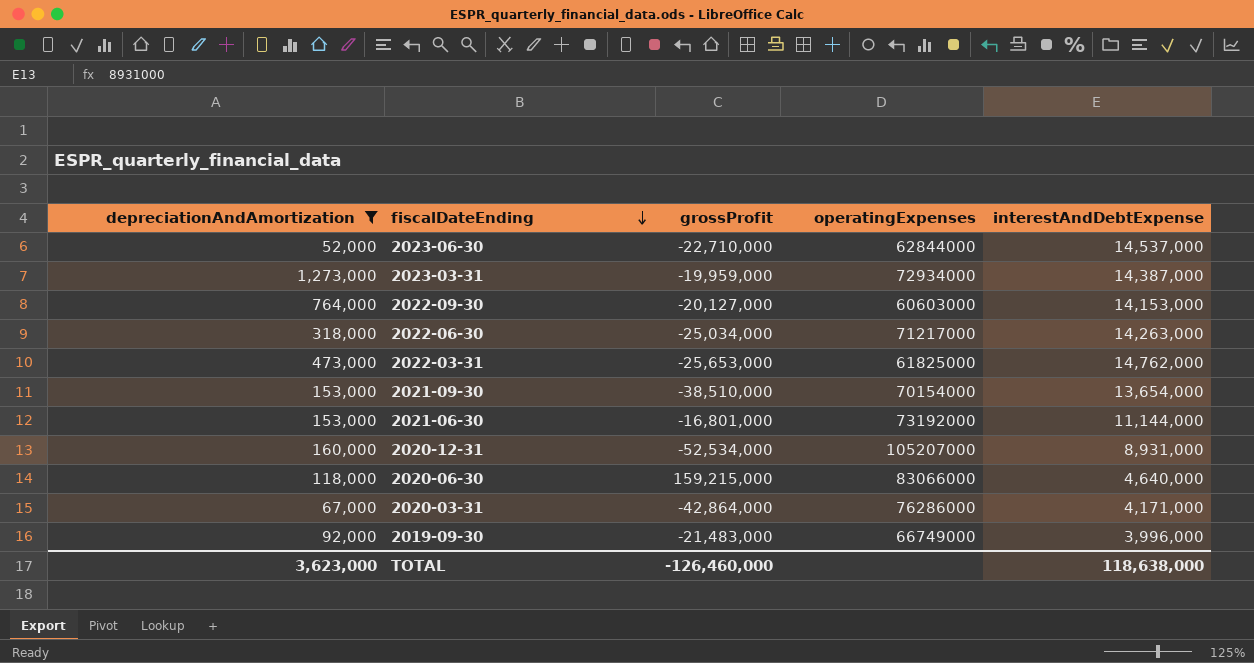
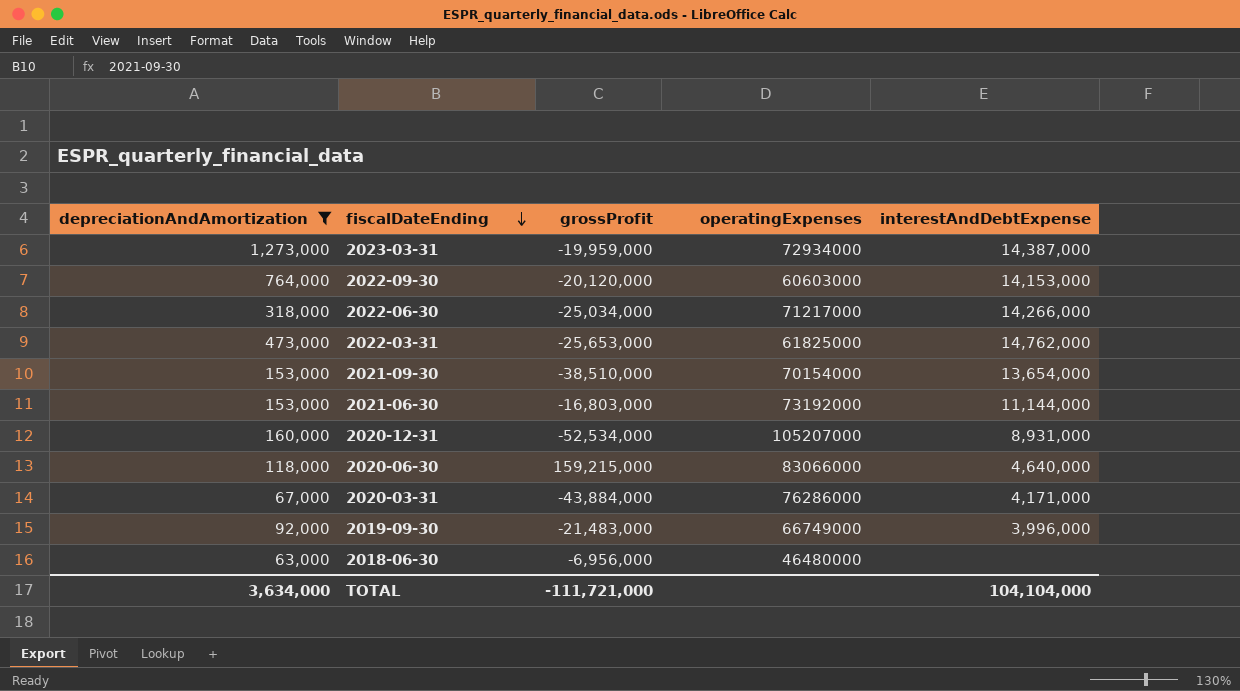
row 2023-06-30: 52,000 | -22,710,000 | 62844000 | 14,537,000 -> none
2022-09-30 | grossProfit: -20,127,000 -> -20,120,000
2022-06-30 | interestAndDebtExpense: 14,263,000 -> 14,266,000
2021-06-30 | grossProfit: -16,801,000 -> -16,803,000
2020-03-31 | grossProfit: -42,864,000 -> -43,884,000
row 2018-06-30: none -> 63,000 | -6,956,000 | 46480000 | none
TOTAL | depreciationAndAmortization: 3,623,000 -> 3,634,000
TOTAL | grossProfit: -126,460,000 -> -111,721,000
TOTAL | interestAndDebtExpense: 118,638,000 -> 104,104,000

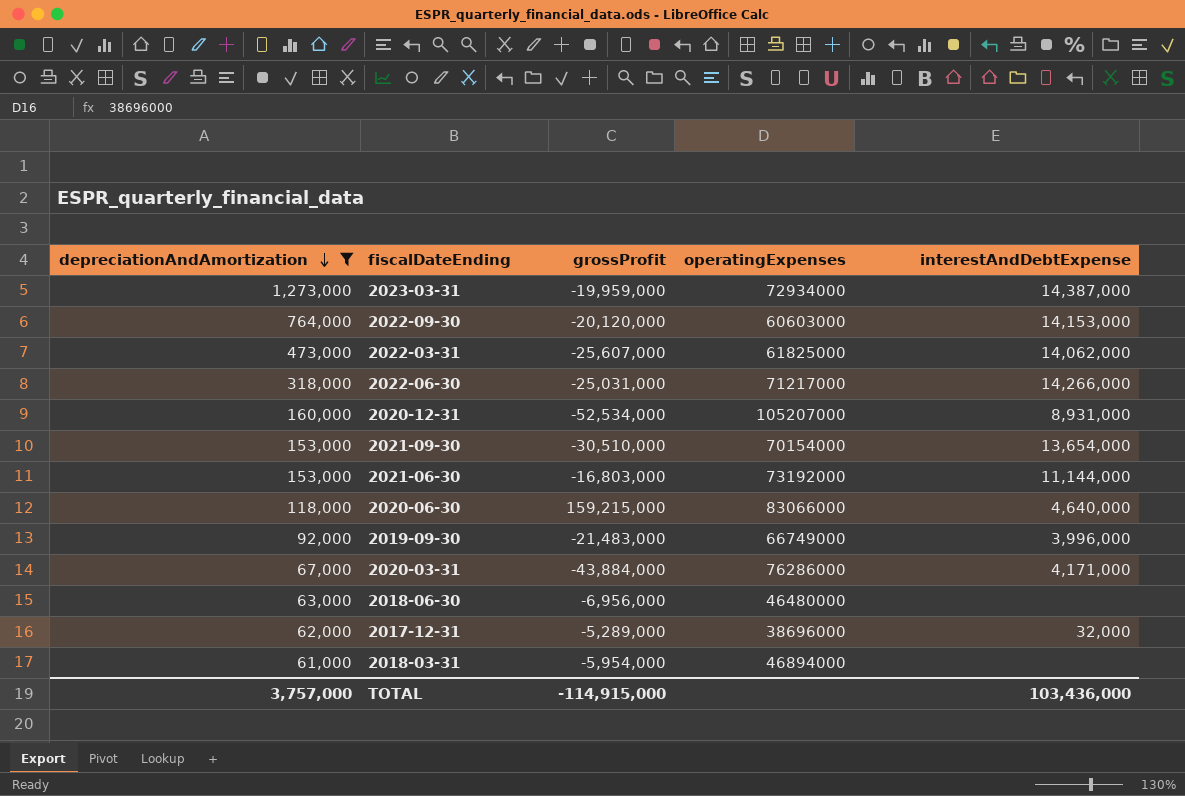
row order: fiscalDateEnding descending -> depreciationAndAmortization descending
2022-03-31 | grossProfit: -25,653,000 -> -25,607,000
2022-03-31 | interestAndDebtExpense: 14,762,000 -> 14,062,000
2022-06-30 | grossProfit: -25,034,000 -> -25,031,000
2021-09-30 | grossProfit: -38,510,000 -> -30,510,000
row 2017-12-31: none -> 62,000 | -5,289,000 | 38696000 | 32,000
row 2018-03-31: none -> 61,000 | -5,954,000 | 46894000 | none
TOTAL | depreciationAndAmortization: 3,634,000 -> 3,757,000
TOTAL | grossProfit: -111,721,000 -> -114,915,000
TOTAL | interestAndDebtExpense: 104,104,000 -> 103,436,000

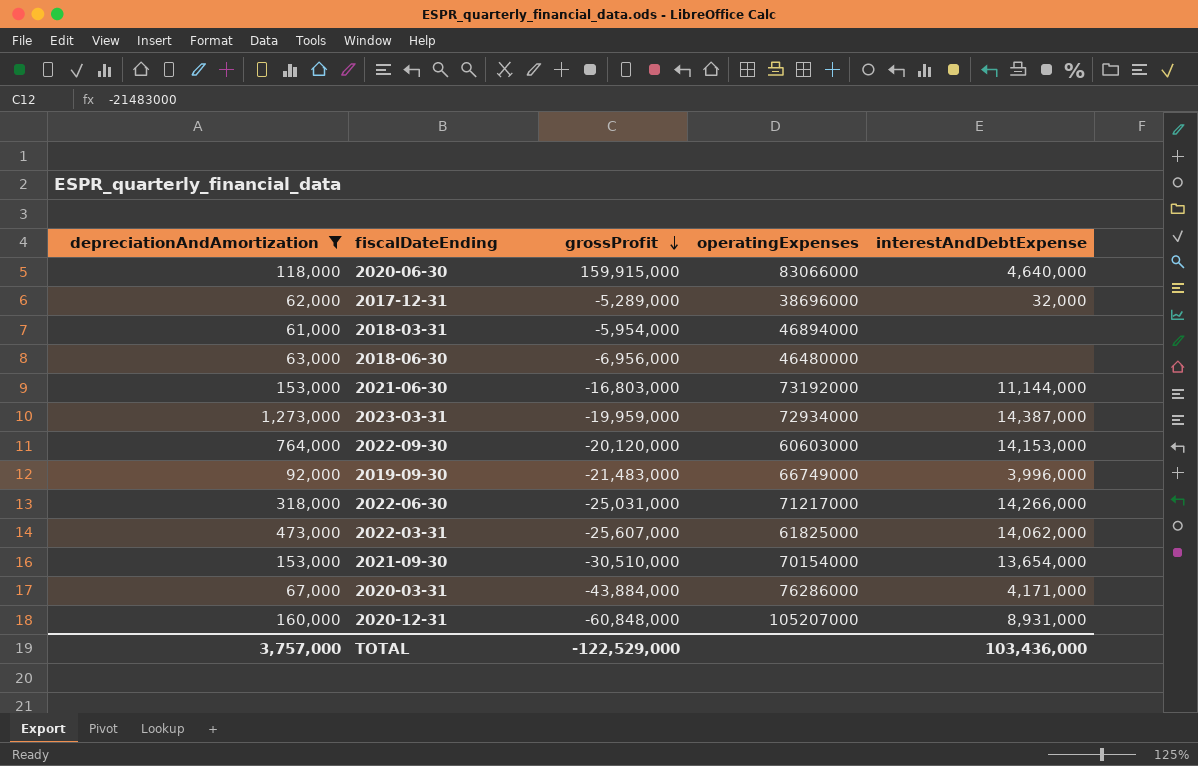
row order: depreciationAndAmortization descending -> grossProfit descending
2020-06-30 | grossProfit: 159,215,000 -> 159,915,000
2020-12-31 | grossProfit: -52,534,000 -> -60,848,000
TOTAL | grossProfit: -114,915,000 -> -122,529,000

